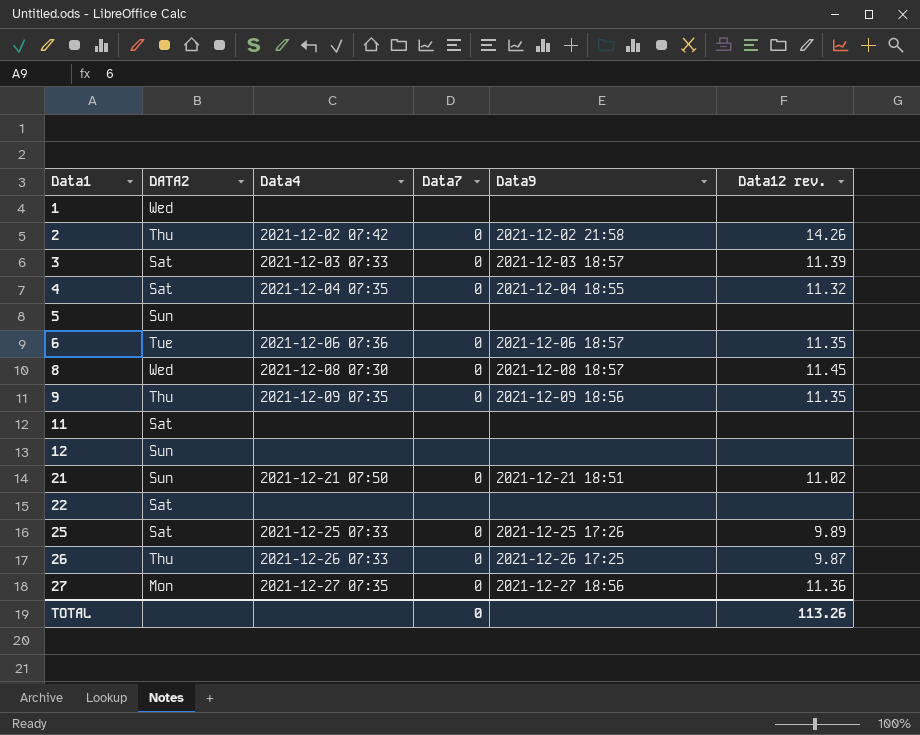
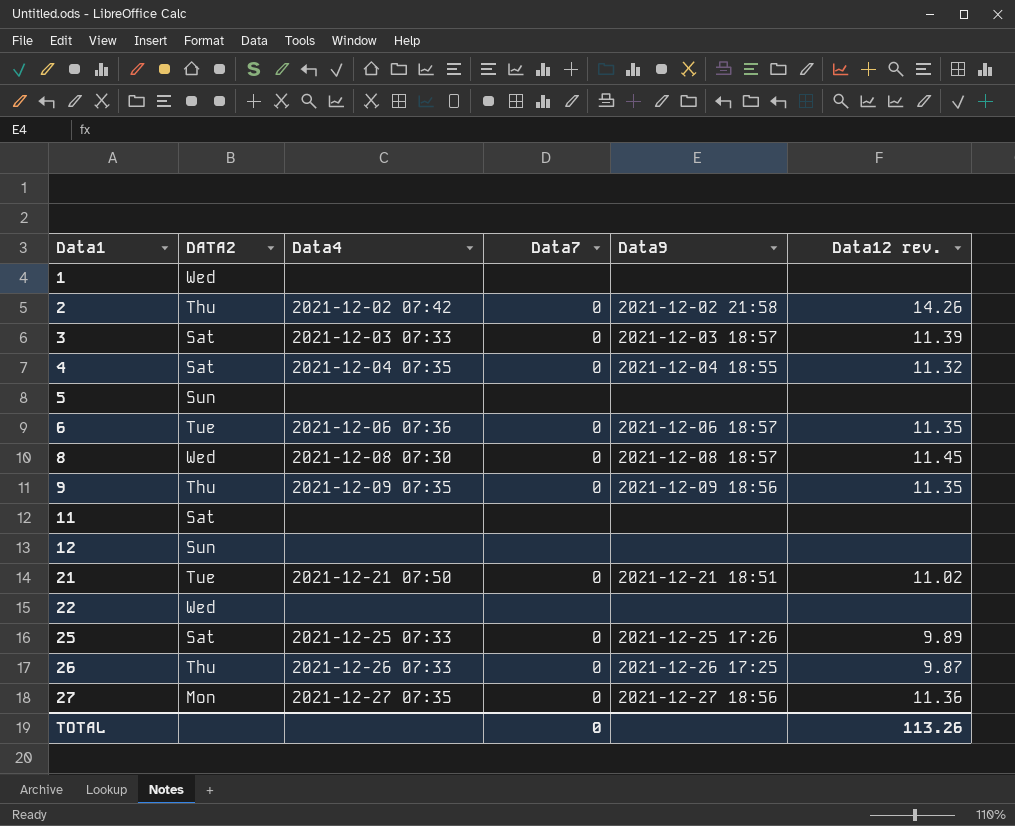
21 | DATA2: Sun -> Tue
22 | DATA2: Sat -> Wed

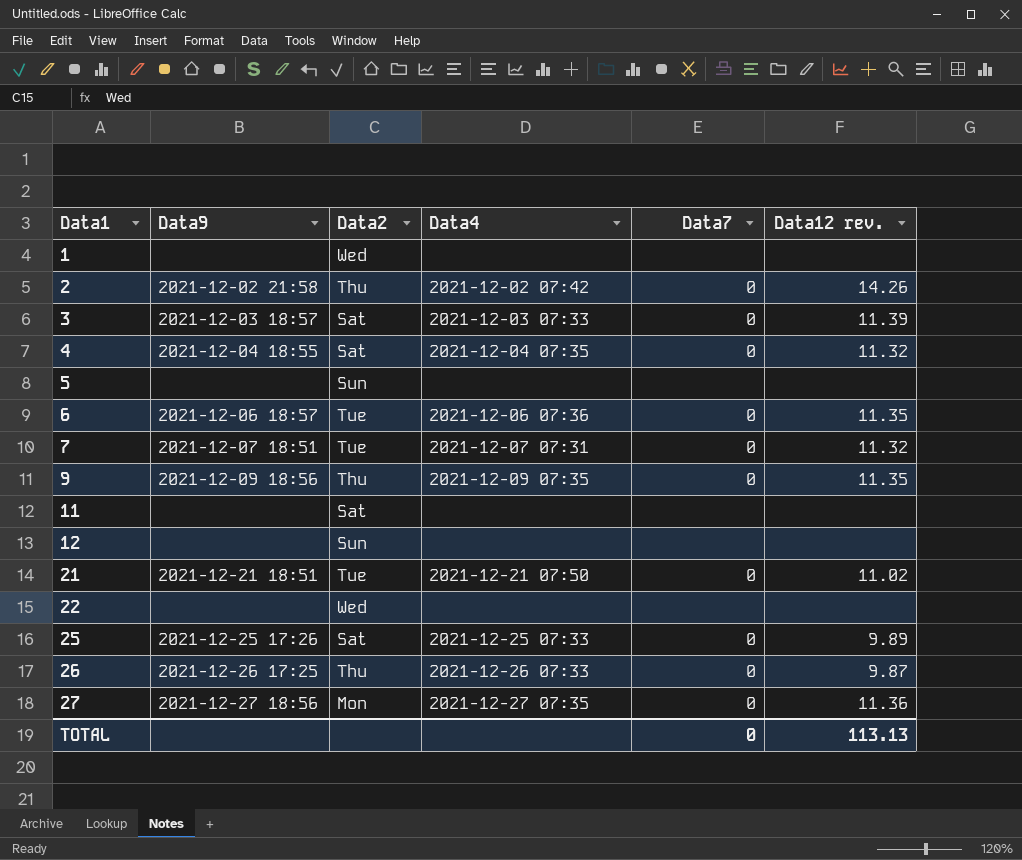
column Data9 | position: 5 -> 2
column name: DATA2 -> Data2
row 8: Wed | 2021-12-08 07:30 | 0 | 2021-12-08 18:57 | 11.45 -> none
row 7: none -> 2021-12-07 18:51 | Tue | 2021-12-07 07:31 | 0 | 11.32
TOTAL | Data12 rev.: 113.26 -> 113.13

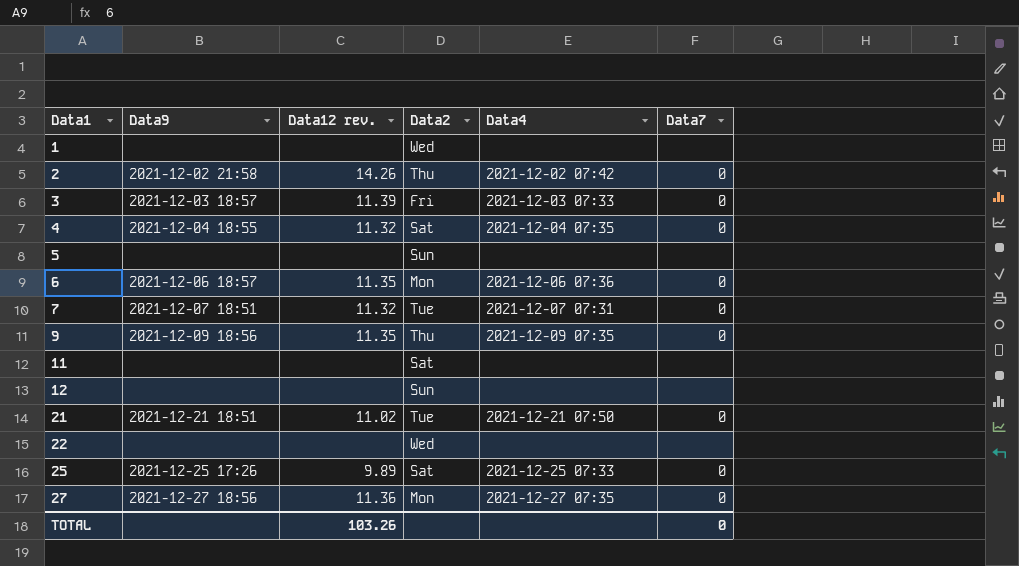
column Data12 rev. | position: 6 -> 3
row 26: 2021-12-26 17:25 | Thu | 2021-12-26 07:33 | 0 | 9.87 -> none
3 | Data2: Sat -> Fri
6 | Data2: Tue -> Mon
TOTAL | Data12 rev.: 113.13 -> 103.26

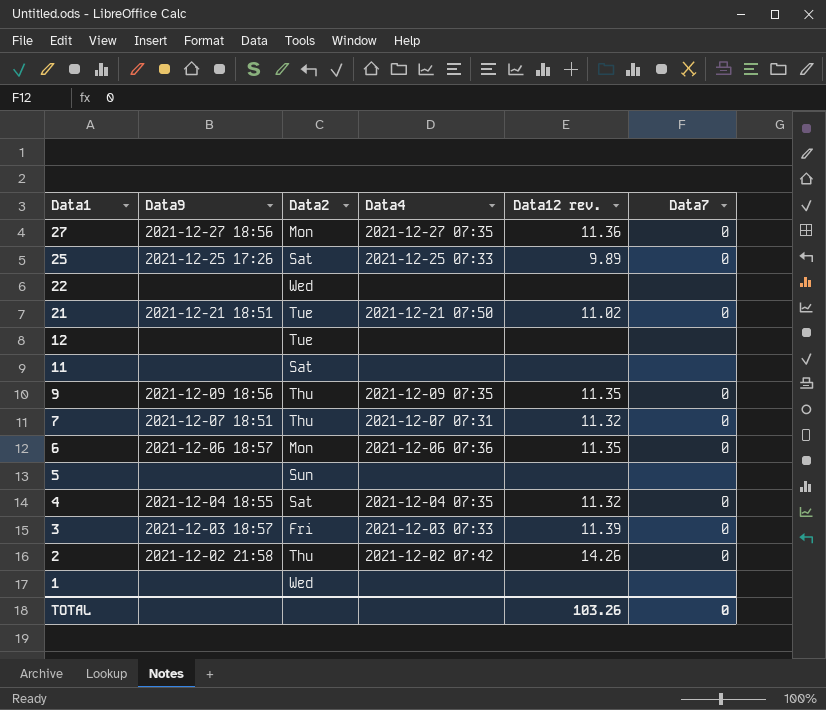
row order: Data1 ascending -> Data1 descending
column Data12 rev. | position: 3 -> 5
12 | Data2: Sun -> Tue
7 | Data2: Tue -> Thu

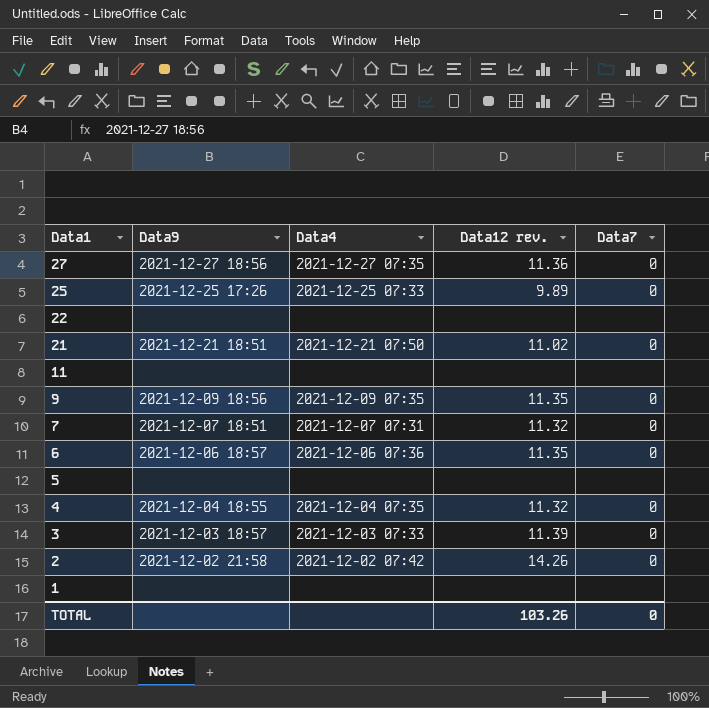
column Data2 | position: 3 -> none
row 12: none | Tue | none | none | none -> none

